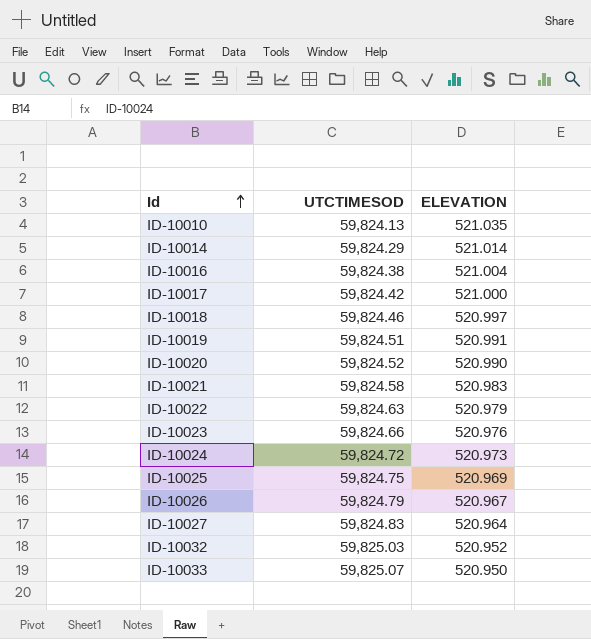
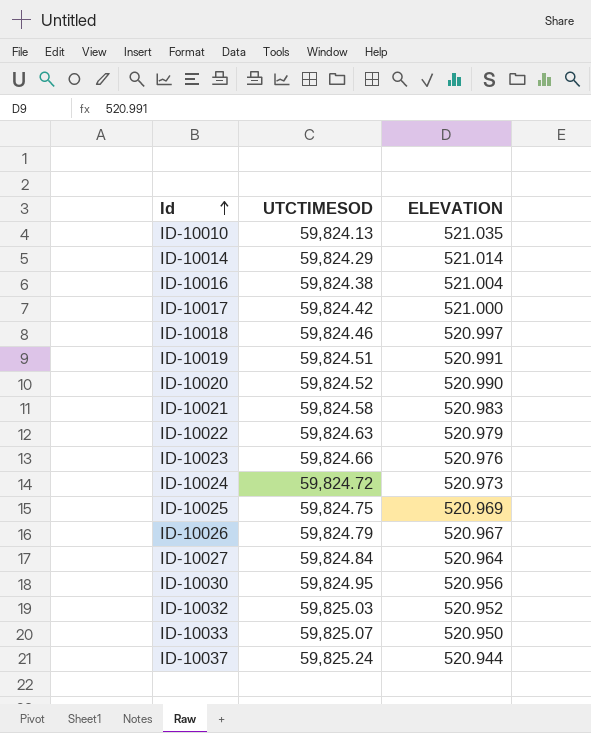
ID-10027 | UTCTIMESOD: 59,824.83 -> 59,824.84
row ID-10030: none -> 59,824.95 | 520.956
row ID-10037: none -> 59,825.24 | 520.944

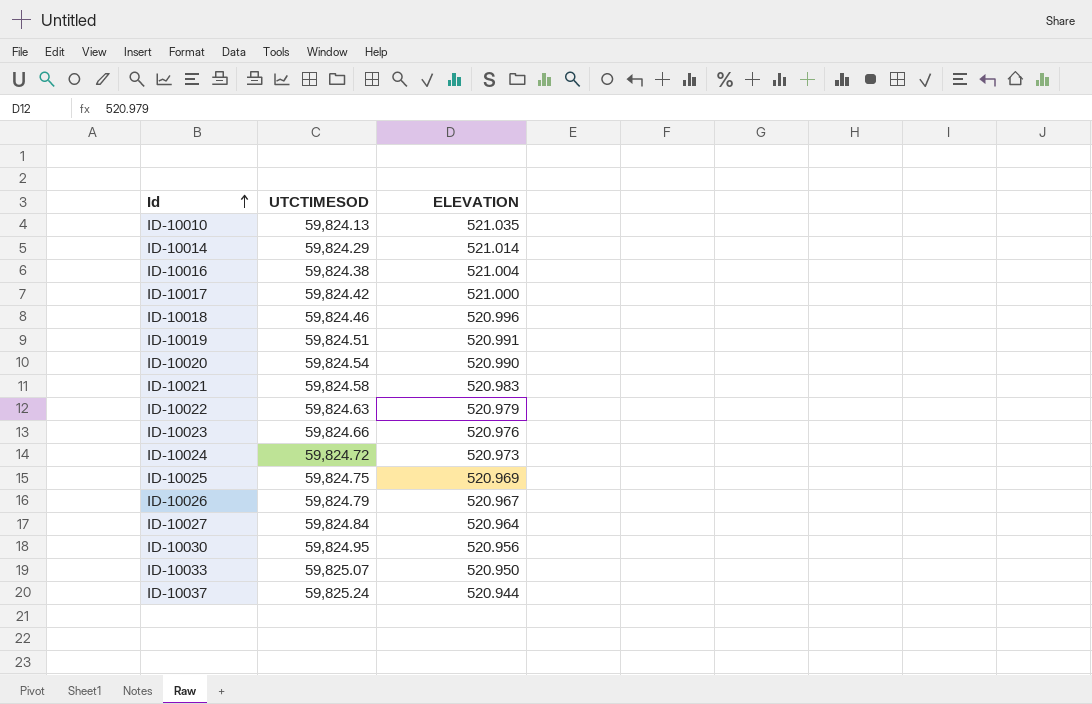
row ID-10032: 59,825.03 | 520.952 -> none
ID-10018 | ELEVATION: 520.997 -> 520.996
ID-10020 | UTCTIMESOD: 59,824.52 -> 59,824.54

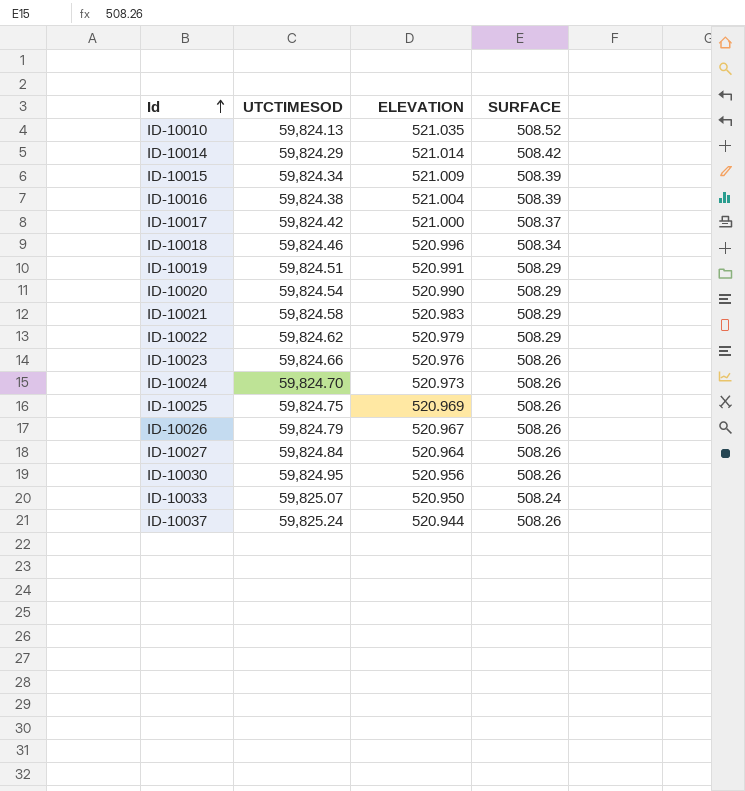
column SURFACE | position: none -> 4
row ID-10015: none -> 59,824.34 | 521.009 | 508.39
ID-10022 | UTCTIMESOD: 59,824.63 -> 59,824.62
ID-10024 | UTCTIMESOD: 59,824.72 -> 59,824.70

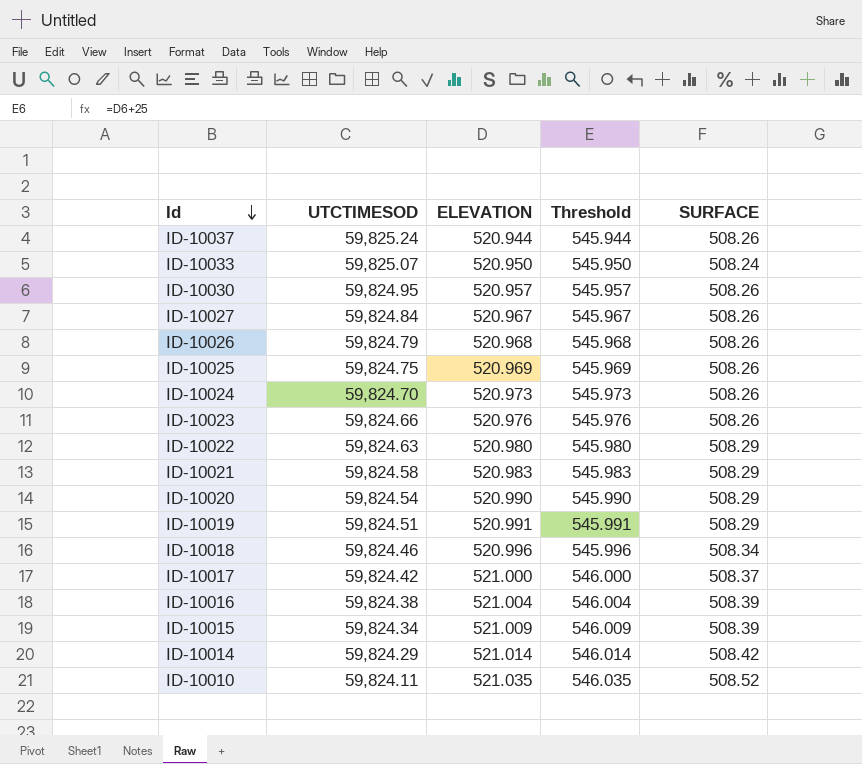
row order: Id ascending -> Id descending
column Threshold | formula: none -> [ELEVATION] + 25
ID-10030 | ELEVATION: 520.956 -> 520.957
ID-10027 | ELEVATION: 520.964 -> 520.967
ID-10026 | ELEVATION: 520.967 -> 520.968
ID-10022 | UTCTIMESOD: 59,824.62 -> 59,824.63
ID-10022 | ELEVATION: 520.979 -> 520.980
ID-10010 | UTCTIMESOD: 59,824.13 -> 59,824.11

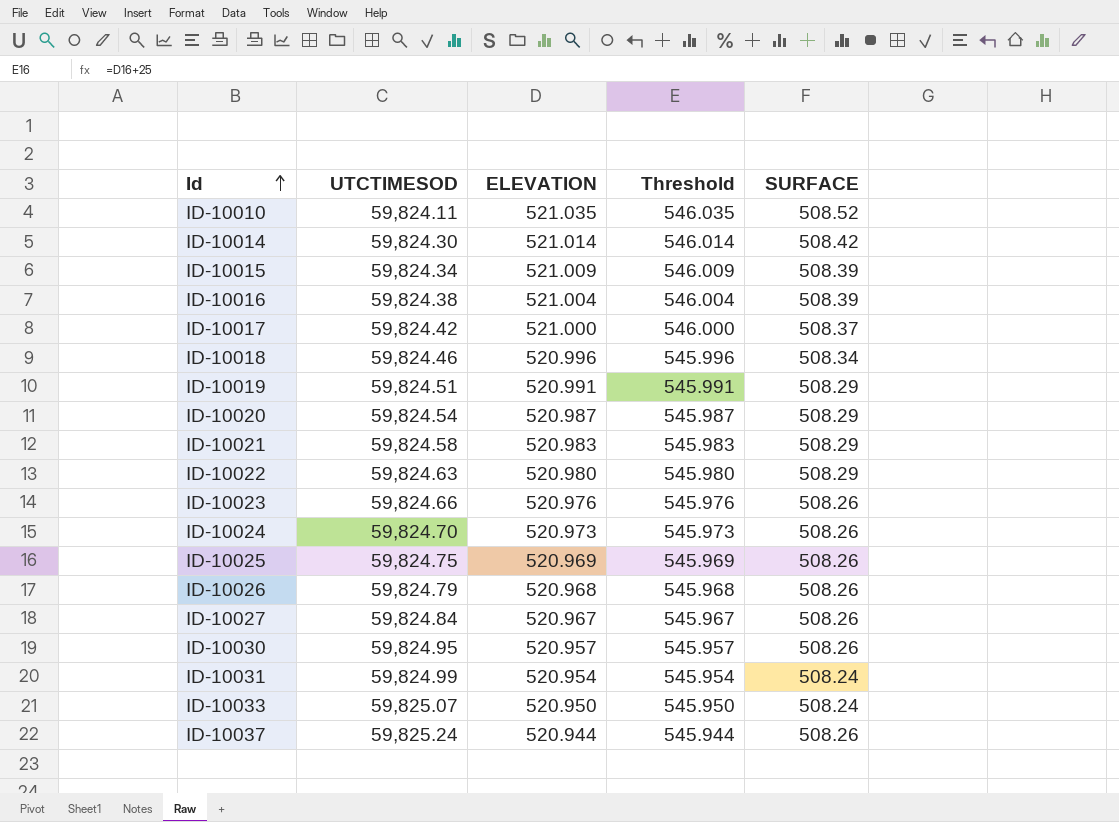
row order: Id descending -> Id ascending
ID-10014 | UTCTIMESOD: 59,824.29 -> 59,824.30
ID-10020 | ELEVATION: 520.990 -> 520.987
ID-10020 | Threshold: 545.990 -> 545.987
row ID-10031: none -> 59,824.99 | 520.954 | 545.954 | 508.24

